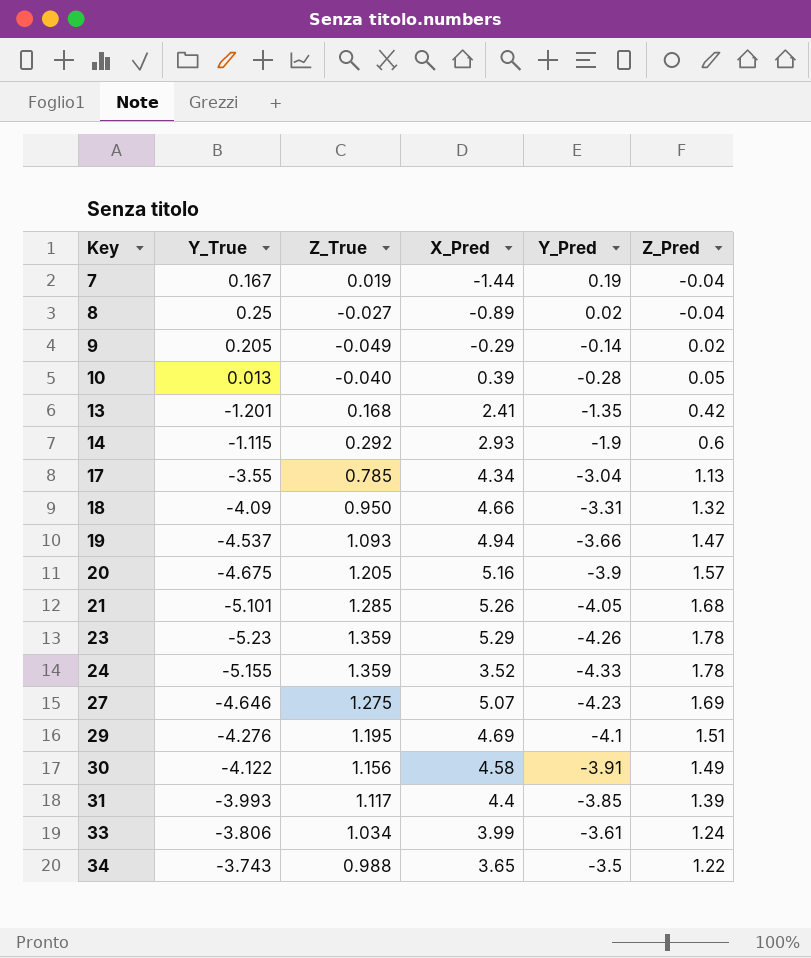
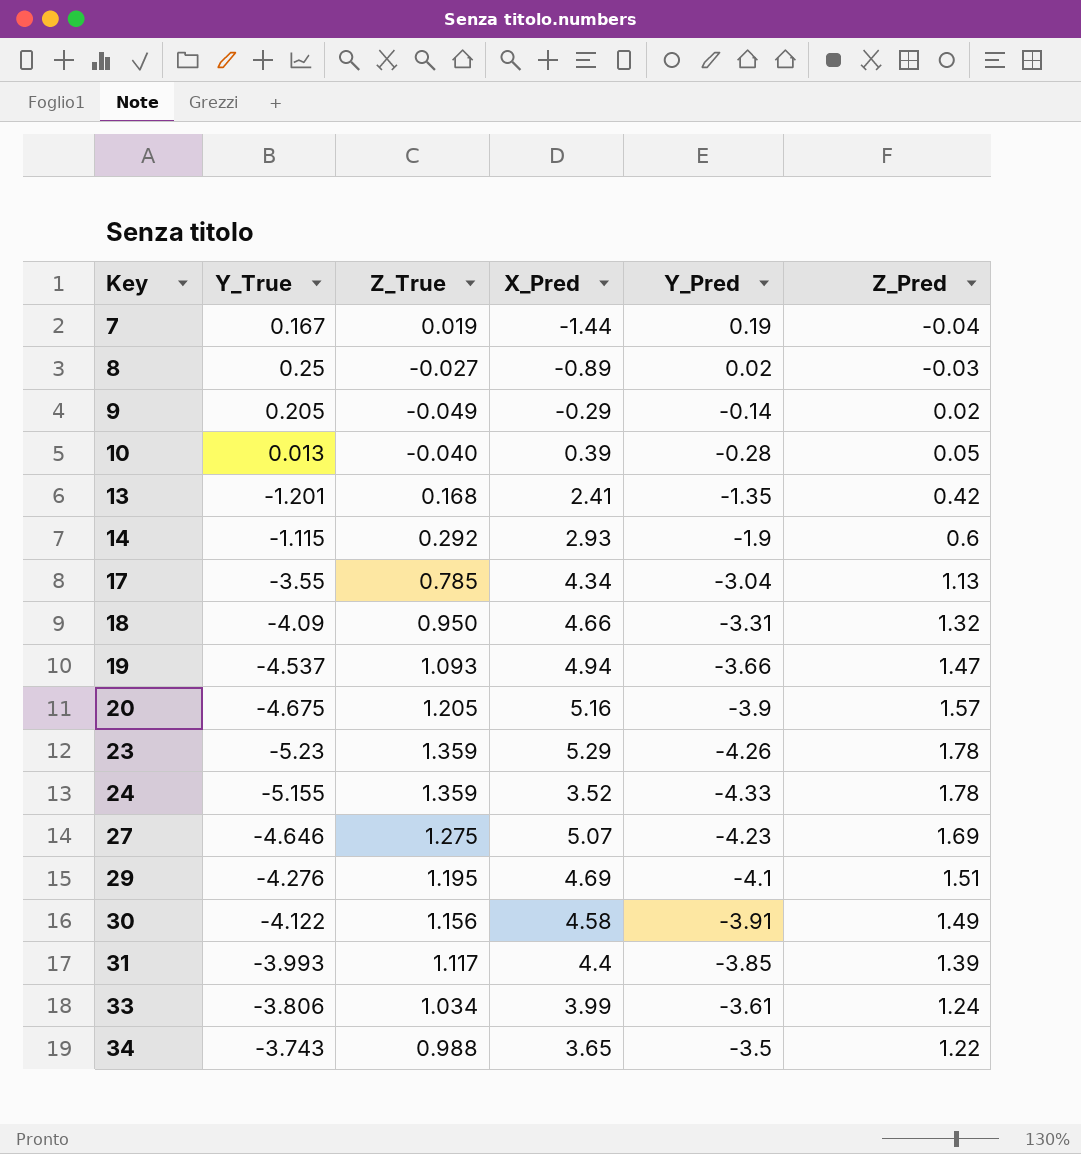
row 21: -5.101 | 1.285 | 5.26 | -4.05 | 1.68 -> none
8 | Z_Pred: -0.04 -> -0.03

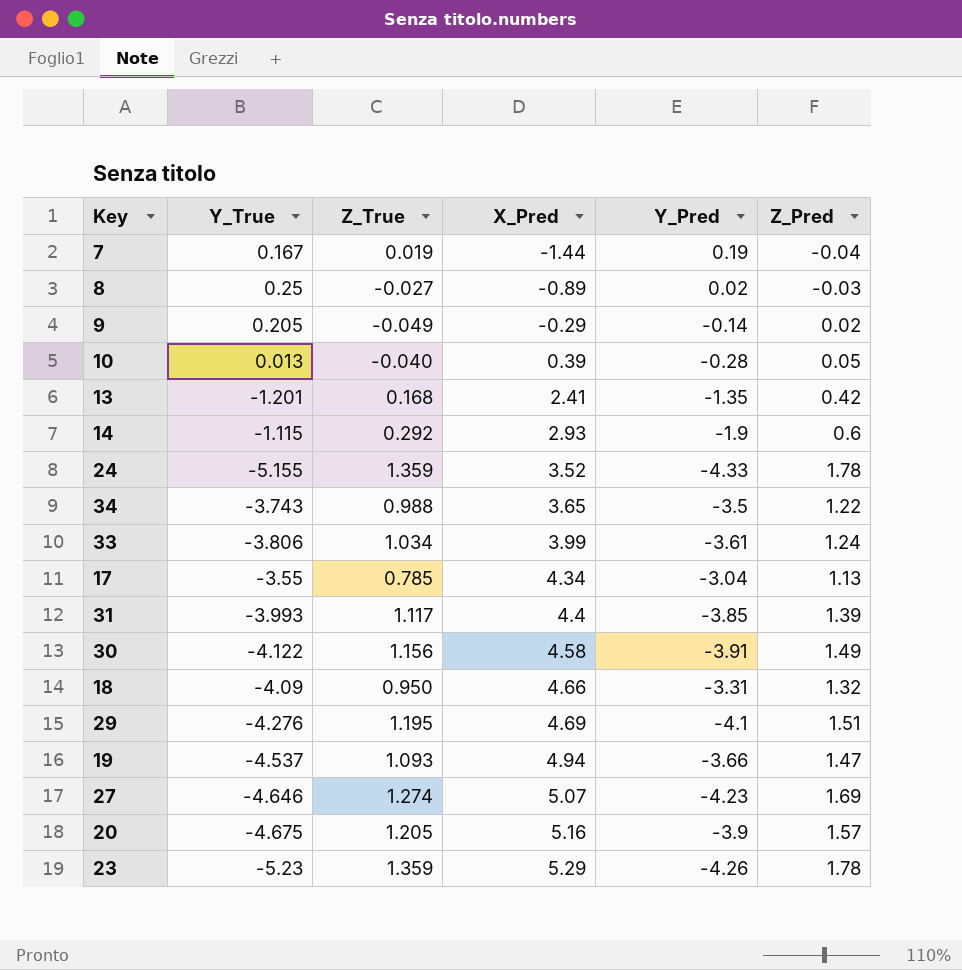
row order: Key ascending -> X_Pred ascending
27 | Z_True: 1.275 -> 1.274

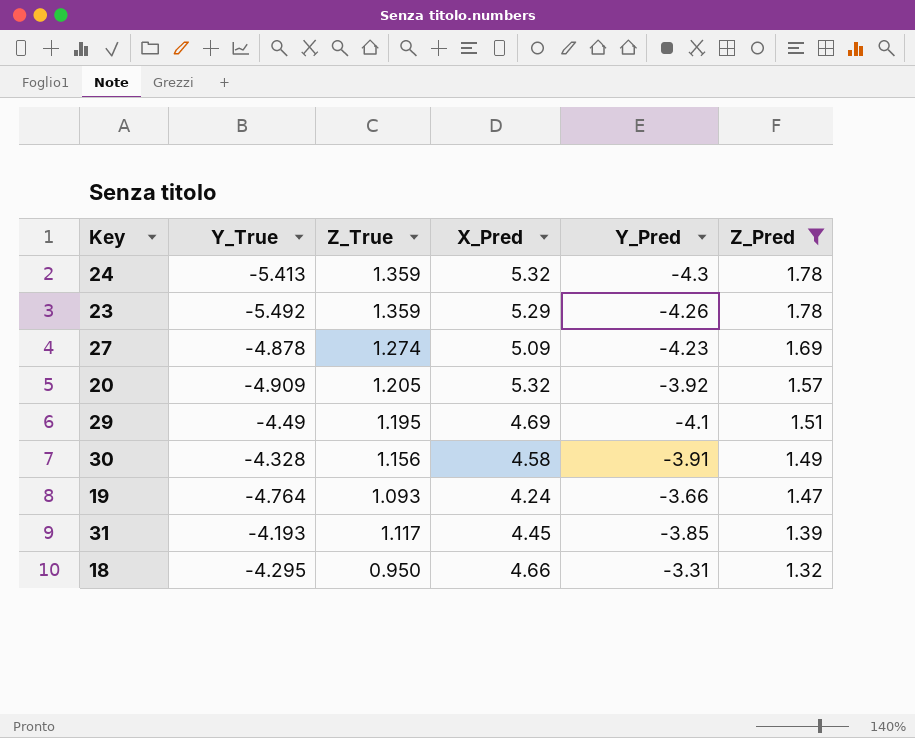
filter: none -> Z_Pred >= 1.32
row order: X_Pred ascending -> Z_Pred descending
24 | Y_True: -5.155 -> -5.413
24 | X_Pred: 3.52 -> 5.32
24 | Y_Pred: -4.33 -> -4.3
23 | Y_True: -5.23 -> -5.492
27 | Y_True: -4.646 -> -4.878
27 | X_Pred: 5.07 -> 5.09
20 | Y_True: -4.675 -> -4.909
20 | X_Pred: 5.16 -> 5.32
20 | Y_Pred: -3.9 -> -3.92
29 | Y_True: -4.276 -> -4.49
30 | Y_True: -4.122 -> -4.328
19 | Y_True: -4.537 -> -4.764
19 | X_Pred: 4.94 -> 4.24
31 | Y_True: -3.993 -> -4.193
31 | X_Pred: 4.4 -> 4.45
18 | Y_True: -4.09 -> -4.295

